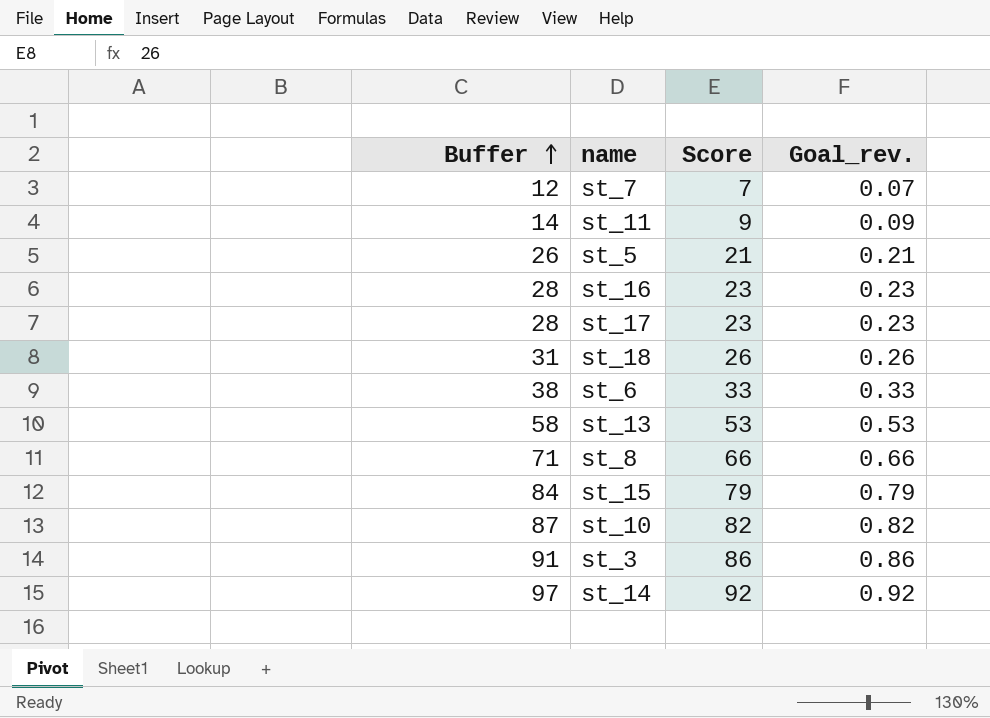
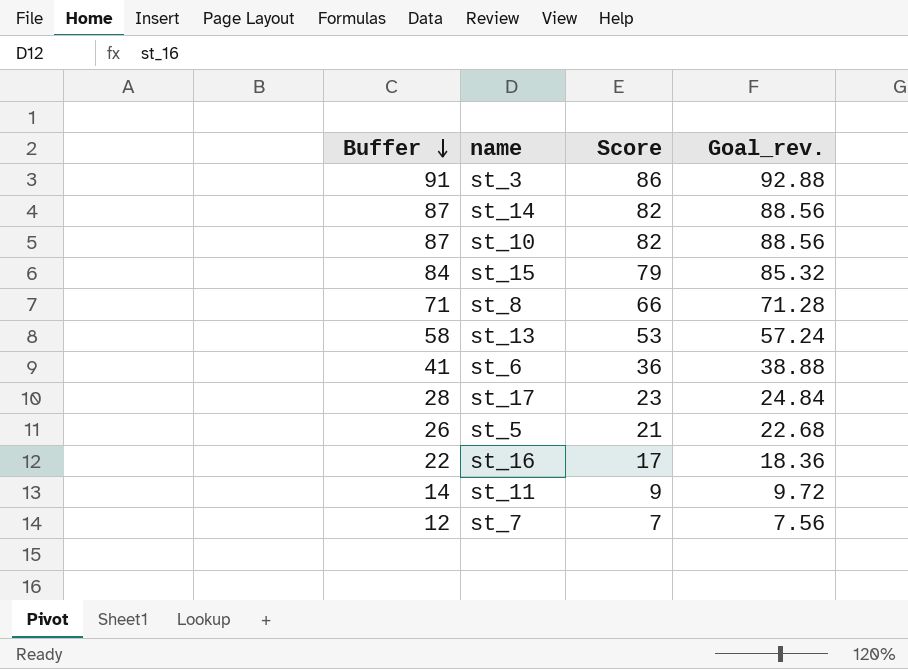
row order: Buffer ascending -> Buffer descending
column Goal_rev. | formula: [Score] * 0.01 -> [Score] * 1.08
row st_18: 31 | 26 | 0.26 -> none
st_14 | Buffer: 97 -> 87
st_14 | Score: 92 -> 82
st_6 | Buffer: 38 -> 41
st_6 | Score: 33 -> 36
st_16 | Buffer: 28 -> 22
st_16 | Score: 23 -> 17

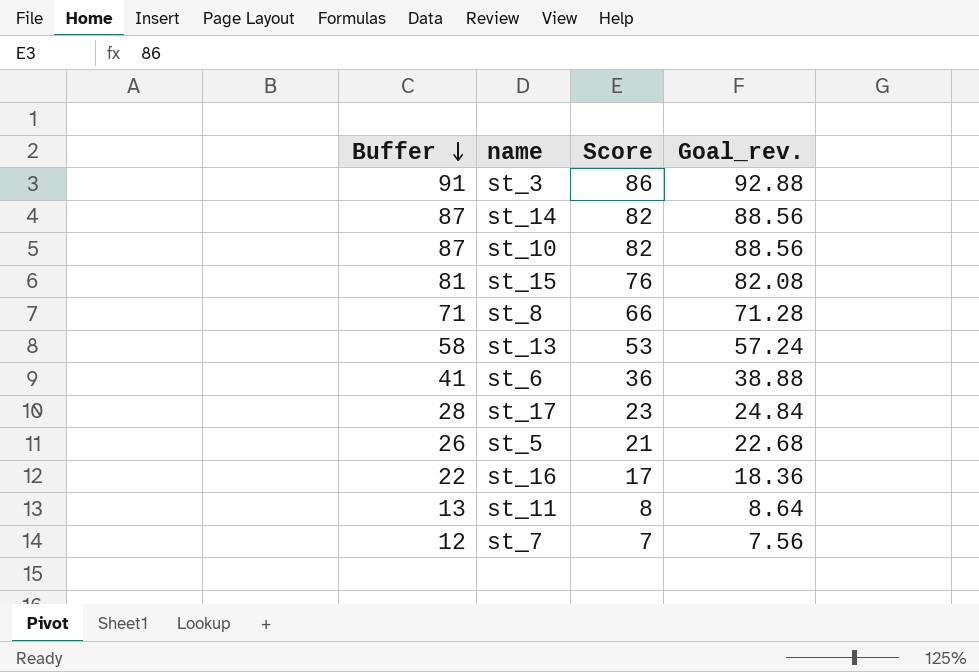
st_15 | Buffer: 84 -> 81
st_15 | Score: 79 -> 76
st_15 | Goal_rev.: 85.32 -> 82.08
st_11 | Buffer: 14 -> 13
st_11 | Score: 9 -> 8
st_11 | Goal_rev.: 9.72 -> 8.64

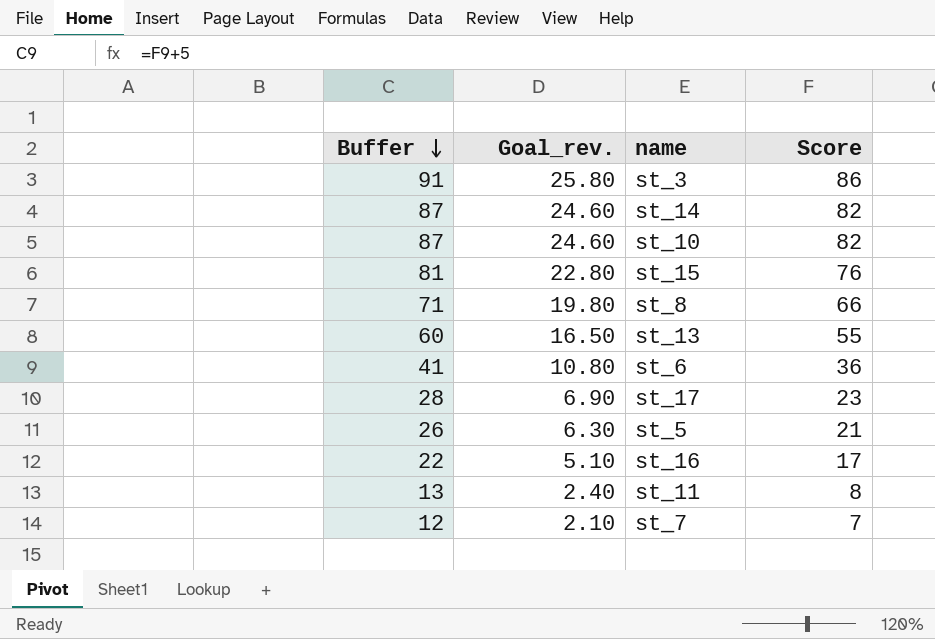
column Goal_rev. | formula: [Score] * 1.08 -> [Score] * 0.3
column Goal_rev. | position: 4 -> 2
st_13 | Buffer: 58 -> 60
st_13 | Score: 53 -> 55

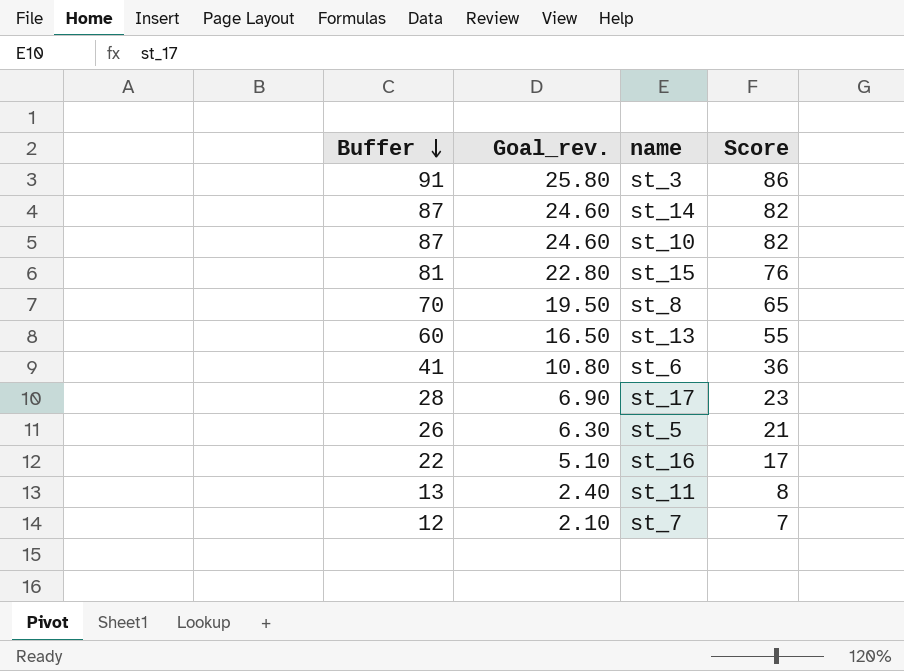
st_8 | Buffer: 71 -> 70
st_8 | Goal_rev.: 19.80 -> 19.50
st_8 | Score: 66 -> 65

